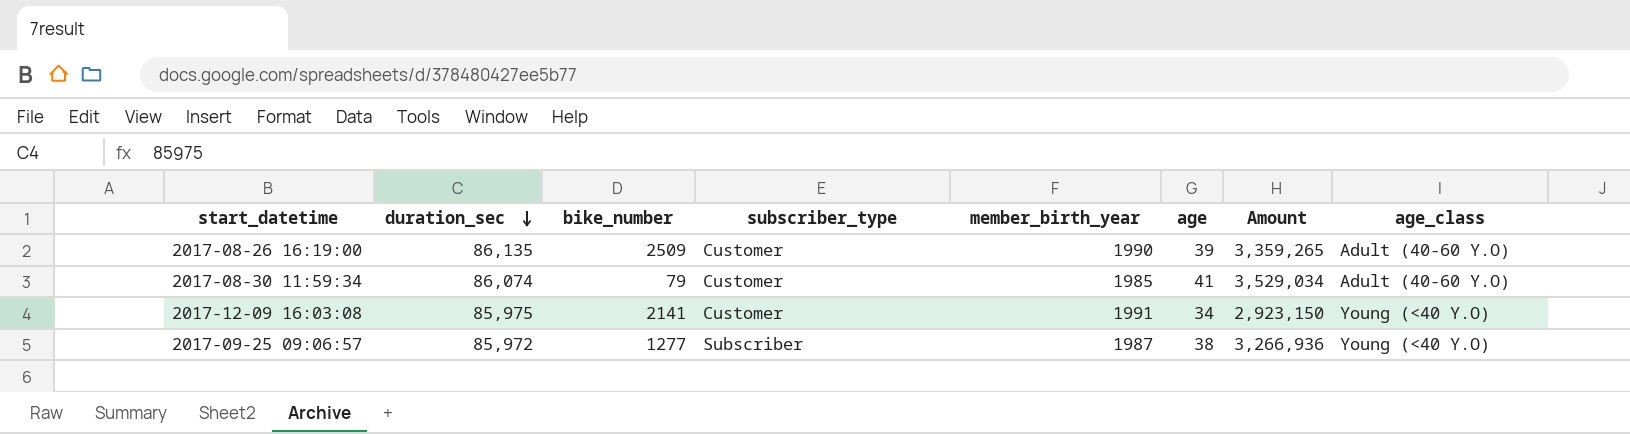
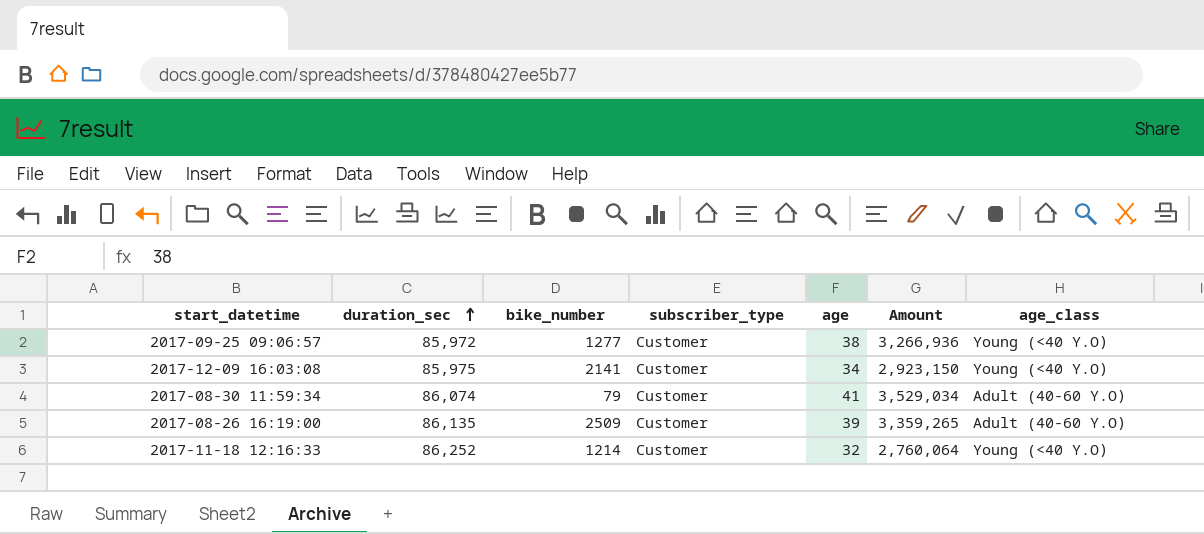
row order: duration_sec descending -> duration_sec ascending
column member_birth_year | position: 5 -> none
2017-09-25 09:06:57 | subscriber_type: Subscriber -> Customer
row 2017-11-18 12:16:33: none -> 86,252 | 1214 | Customer | 32 | 2,760,064 | Young (<40 Y.O)

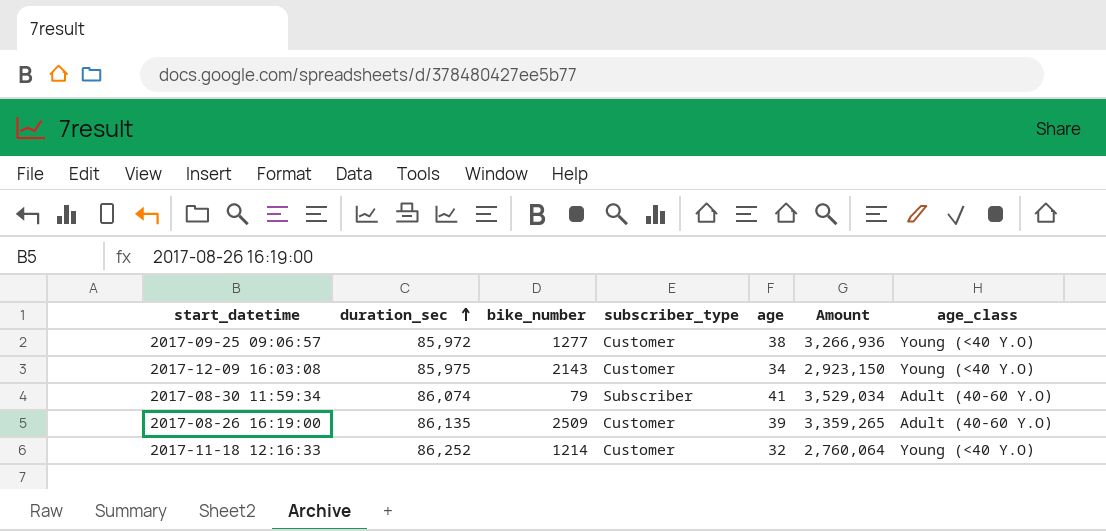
2017-12-09 16:03:08 | bike_number: 2141 -> 2143
2017-08-30 11:59:34 | subscriber_type: Customer -> Subscriber

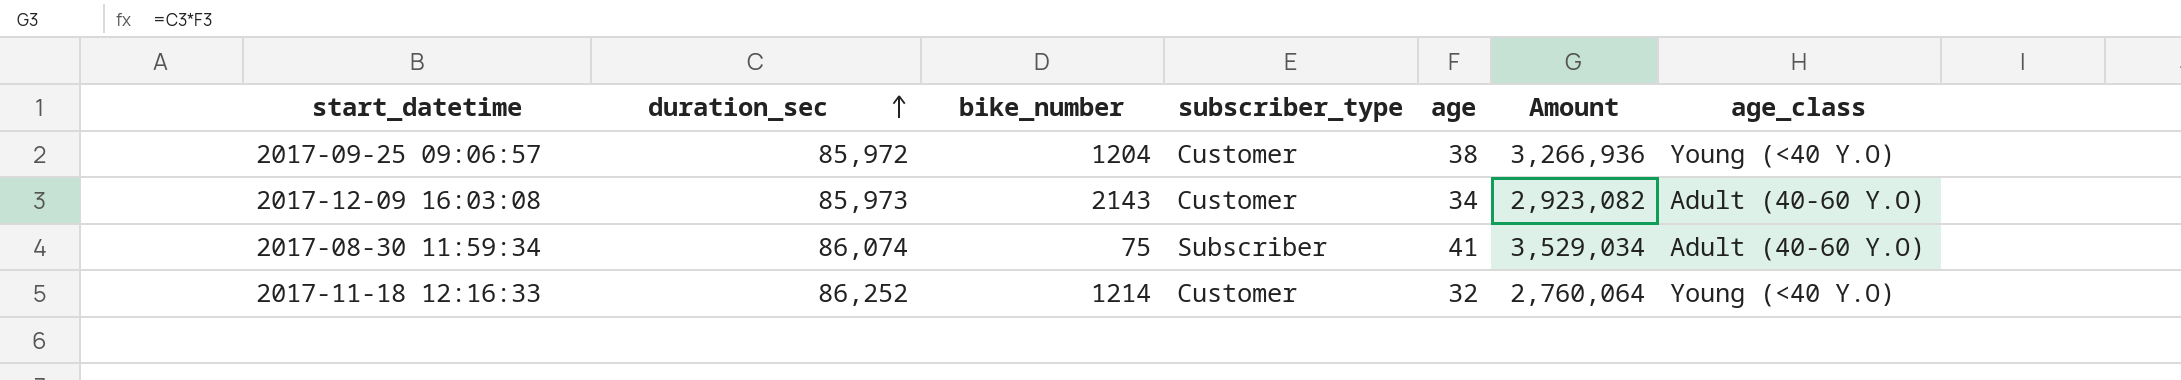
row 2017-08-26 16:19:00: 86,135 | 2509 | Customer | 39 | 3,359,265 | Adult (40-60 Y.O) -> none
2017-09-25 09:06:57 | bike_number: 1277 -> 1204
2017-12-09 16:03:08 | duration_sec: 85,975 -> 85,973
2017-12-09 16:03:08 | Amount: 2,923,150 -> 2,923,082
2017-12-09 16:03:08 | age_class: Young (<40 Y.O) -> Adult (40-60 Y.O)
2017-08-30 11:59:34 | bike_number: 79 -> 75

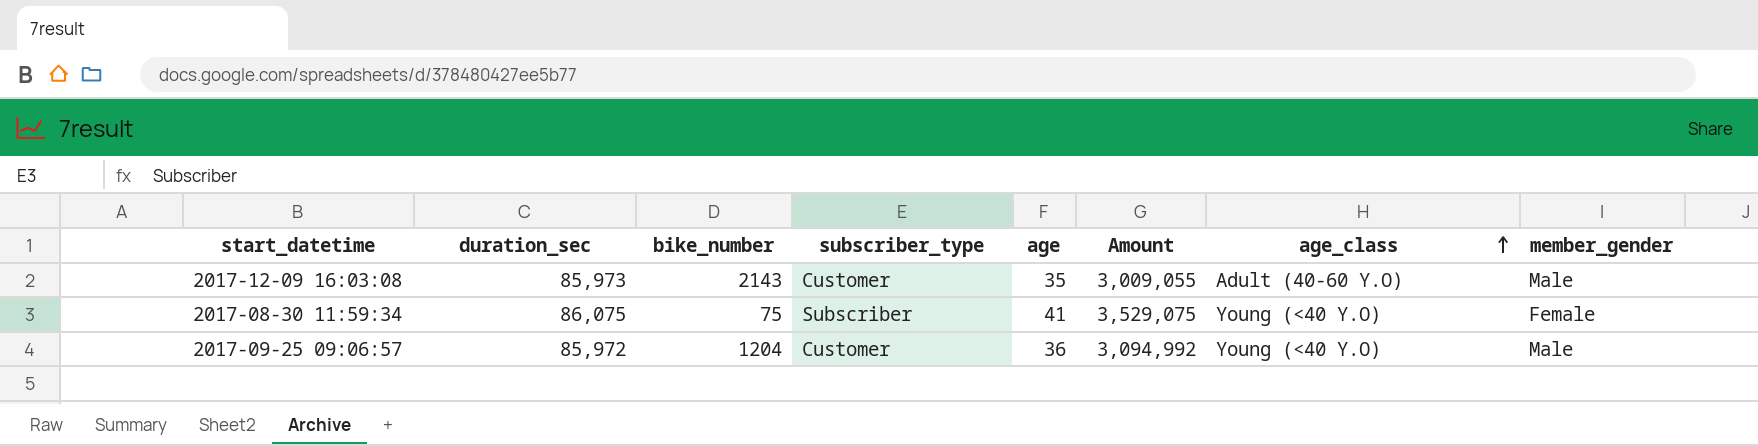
row order: duration_sec ascending -> age_class ascending
column member_gender | position: none -> 8
row 2017-11-18 12:16:33: 86,252 | 1214 | Customer | 32 | 2,760,064 | Young (<40 Y.O) -> none
2017-12-09 16:03:08 | age: 34 -> 35
2017-12-09 16:03:08 | Amount: 2,923,082 -> 3,009,055
2017-08-30 11:59:34 | duration_sec: 86,074 -> 86,075
2017-08-30 11:59:34 | Amount: 3,529,034 -> 3,529,075
2017-08-30 11:59:34 | age_class: Adult (40-60 Y.O) -> Young (<40 Y.O)
2017-09-25 09:06:57 | age: 38 -> 36
2017-09-25 09:06:57 | Amount: 3,266,936 -> 3,094,992

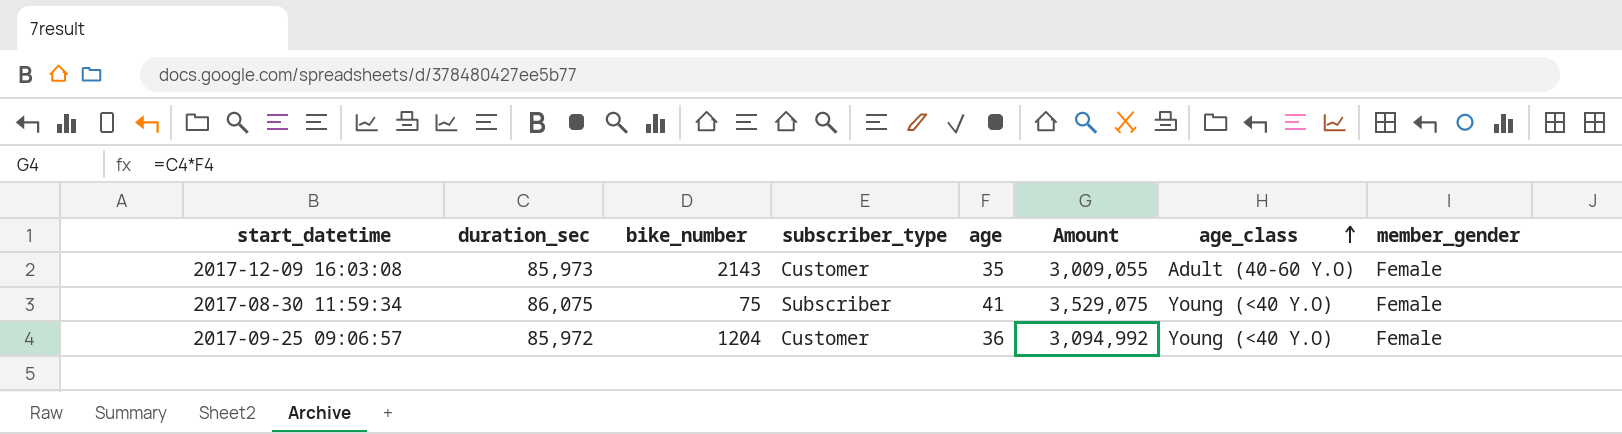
2017-12-09 16:03:08 | member_gender: Male -> Female
2017-09-25 09:06:57 | member_gender: Male -> Female

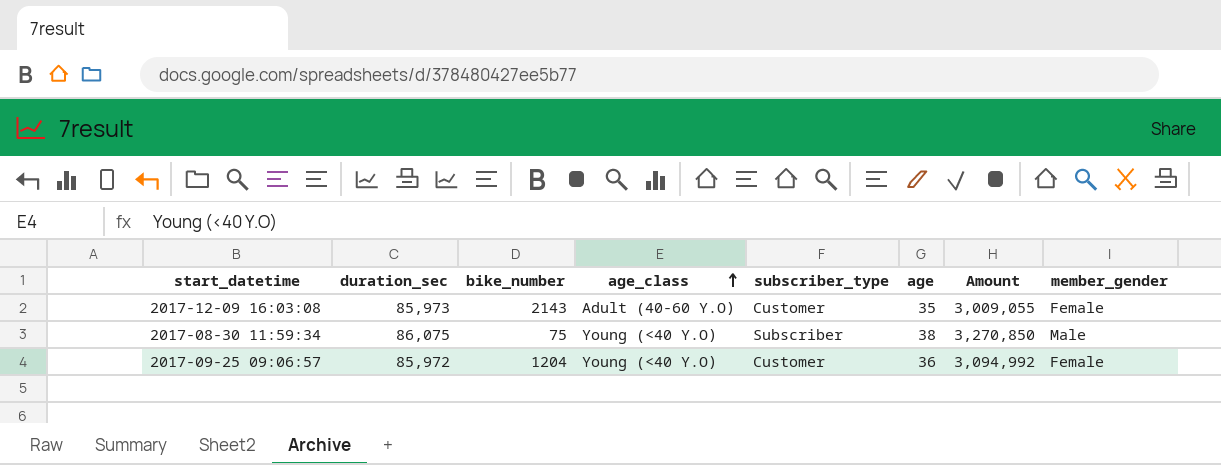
column age_class | position: 7 -> 4
2017-08-30 11:59:34 | age: 41 -> 38
2017-08-30 11:59:34 | Amount: 3,529,075 -> 3,270,850
2017-08-30 11:59:34 | member_gender: Female -> Male

